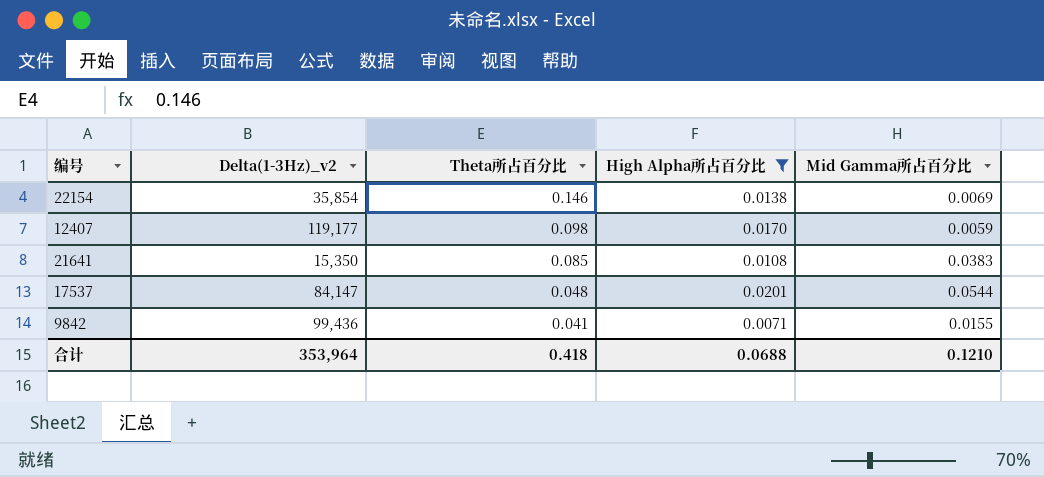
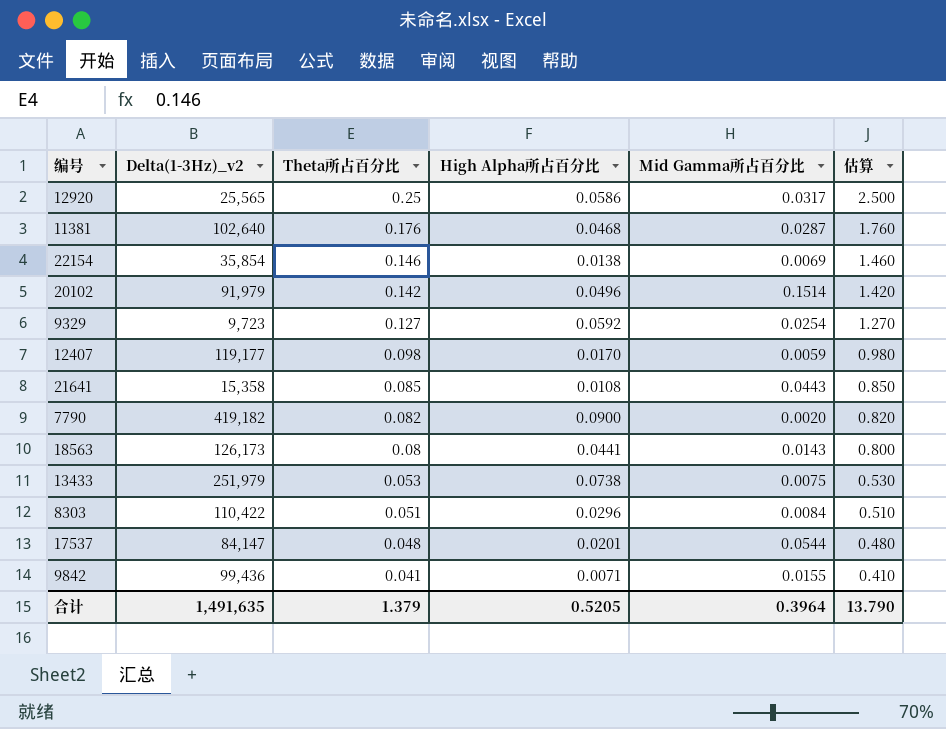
filter: High Alpha所占百分比 <= 0.0201 -> none
column 估算 | formula: none -> [Theta所占百分比] * 10
21641 | Delta(1-3Hz)_v2: 15,350 -> 15,358
21641 | Mid Gamma所占百分比: 0.0383 -> 0.0443
合计 | Delta(1-3Hz)_v2: 353,964 -> 1,491,635
合计 | Theta所占百分比: 0.418 -> 1.379
合计 | High Alpha所占百分比: 0.0688 -> 0.5205
合计 | Mid Gamma所占百分比: 0.1210 -> 0.3964

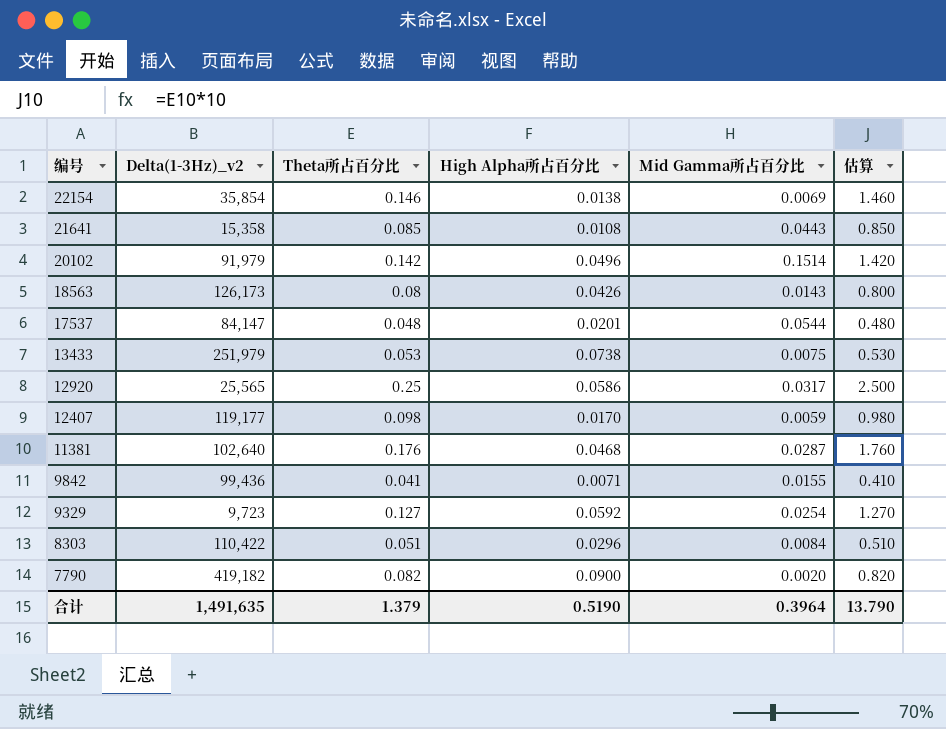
row order: Theta所占百分比 descending -> 编号 descending
18563 | High Alpha所占百分比: 0.0441 -> 0.0426
合计 | High Alpha所占百分比: 0.5205 -> 0.5190

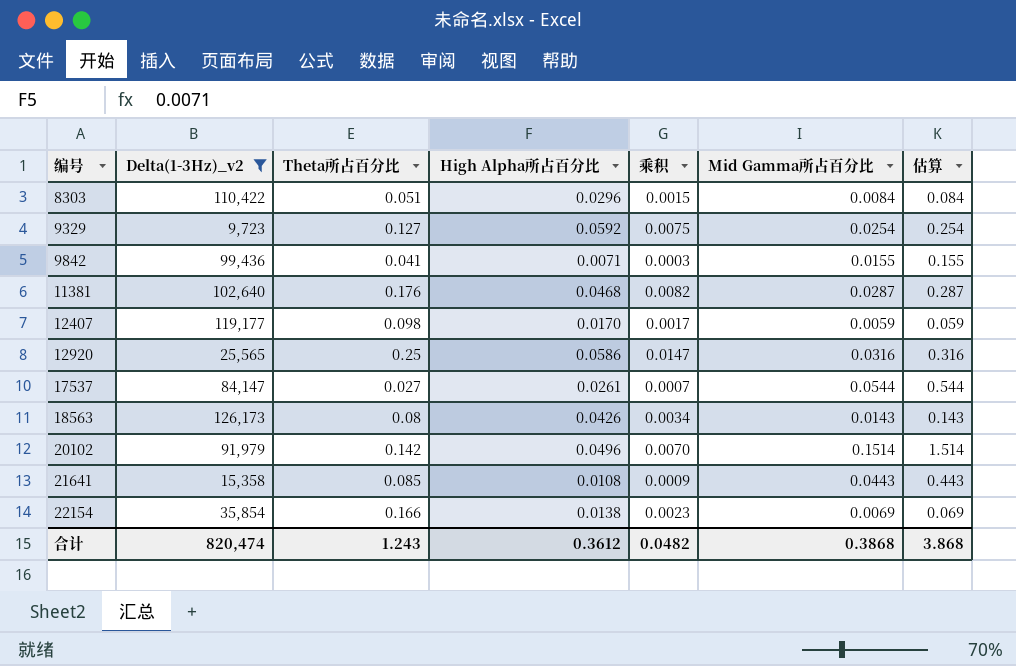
filter: none -> Delta(1-3Hz)_v2 <= 126,173
row order: 编号 descending -> 编号 ascending
column 乘积 | formula: none -> [Theta所占百分比] * [High Alpha所占百分比]
column 估算 | formula: [Theta所占百分比] * 10 -> [Mid Gamma所占百分比] * 10
12920 | Mid Gamma所占百分比: 0.0317 -> 0.0316
17537 | Theta所占百分比: 0.048 -> 0.027
17537 | High Alpha所占百分比: 0.0201 -> 0.0261
22154 | Theta所占百分比: 0.146 -> 0.166
合计 | Delta(1-3Hz)_v2: 1,491,635 -> 820,474
合计 | Theta所占百分比: 1.379 -> 1.243
合计 | High Alpha所占百分比: 0.5190 -> 0.3612
合计 | Mid Gamma所占百分比: 0.3964 -> 0.3868
合计 | 估算: 13.790 -> 3.868

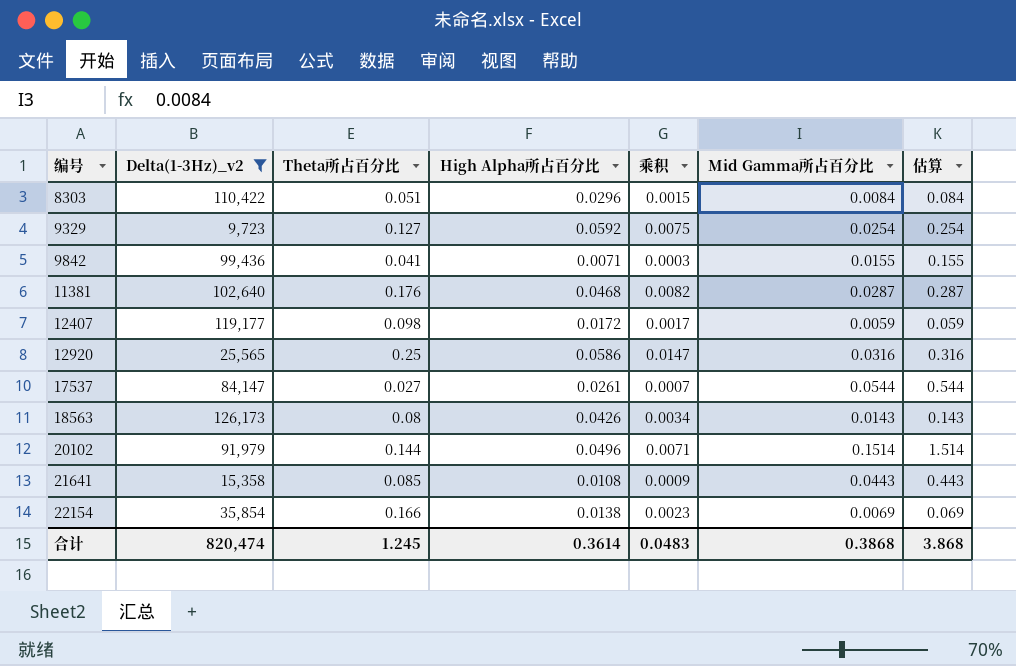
12407 | High Alpha所占百分比: 0.0170 -> 0.0172
20102 | Theta所占百分比: 0.142 -> 0.144
20102 | 乘积: 0.0070 -> 0.0071
合计 | Theta所占百分比: 1.243 -> 1.245
合计 | High Alpha所占百分比: 0.3612 -> 0.3614
合计 | 乘积: 0.0482 -> 0.0483

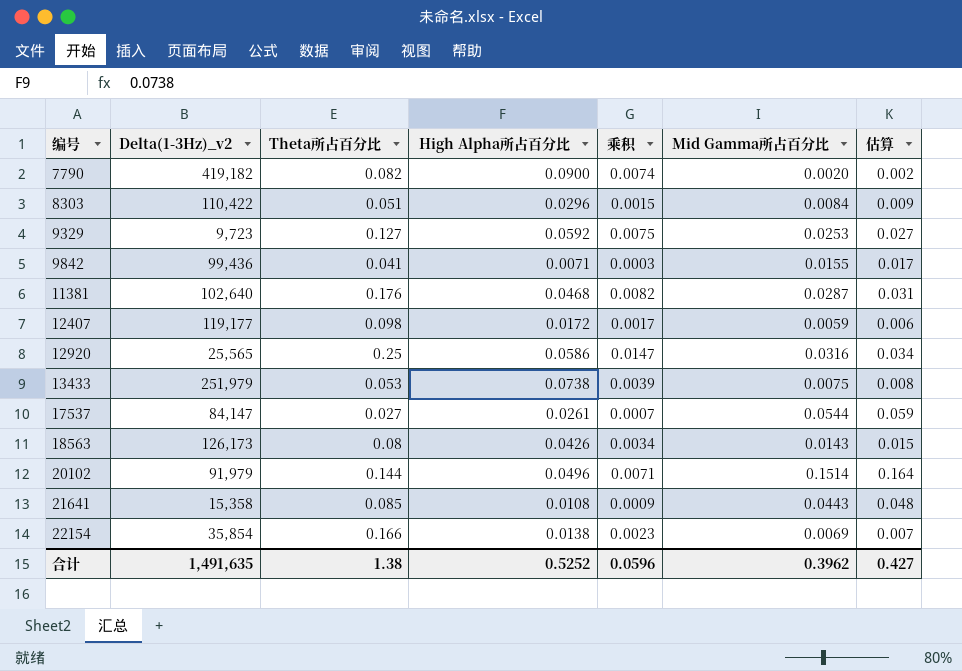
filter: Delta(1-3Hz)_v2 <= 126,173 -> none
column 估算 | formula: [Mid Gamma所占百分比] * 10 -> [Mid Gamma所占百分比] * 1.08
9329 | Mid Gamma所占百分比: 0.0254 -> 0.0253
合计 | Delta(1-3Hz)_v2: 820,474 -> 1,491,635
合计 | Theta所占百分比: 1.245 -> 1.38
合计 | High Alpha所占百分比: 0.3614 -> 0.5252
合计 | 乘积: 0.0483 -> 0.0596
合计 | Mid Gamma所占百分比: 0.3868 -> 0.3962
合计 | 估算: 3.868 -> 0.427

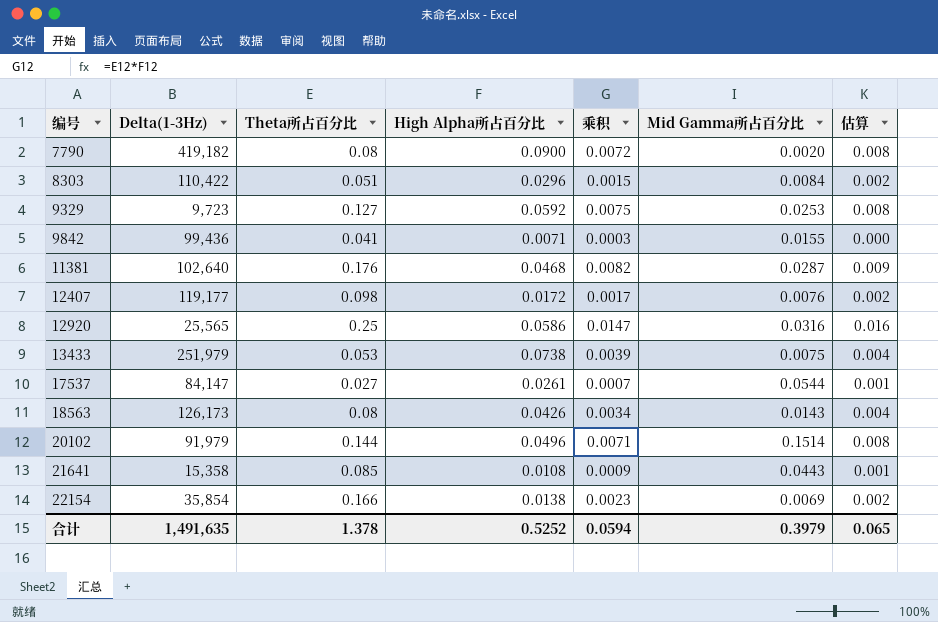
column name: Delta(1-3Hz)_v2 -> Delta(1-3Hz)
column 估算 | formula: [Mid Gamma所占百分比] * 1.08 -> [乘积] * 1.08
7790 | Theta所占百分比: 0.082 -> 0.08
7790 | 乘积: 0.0074 -> 0.0072
12407 | Mid Gamma所占百分比: 0.0059 -> 0.0076
合计 | Theta所占百分比: 1.38 -> 1.378
合计 | 乘积: 0.0596 -> 0.0594
合计 | Mid Gamma所占百分比: 0.3962 -> 0.3979
合计 | 估算: 0.427 -> 0.065

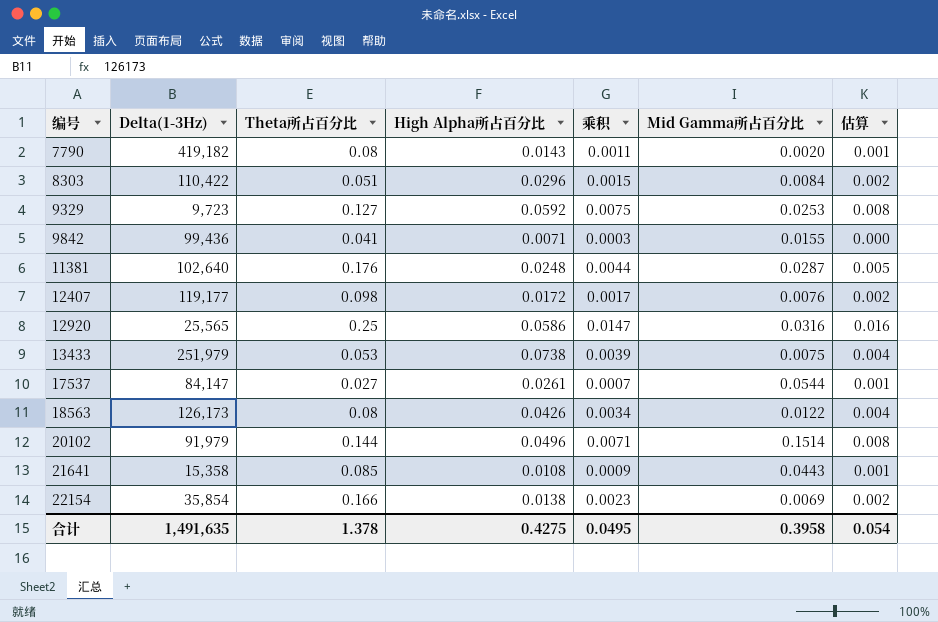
7790 | High Alpha所占百分比: 0.0900 -> 0.0143
7790 | 乘积: 0.0072 -> 0.0011
7790 | 估算: 0.008 -> 0.001
11381 | High Alpha所占百分比: 0.0468 -> 0.0248
11381 | 乘积: 0.0082 -> 0.0044
11381 | 估算: 0.009 -> 0.005
18563 | Mid Gamma所占百分比: 0.0143 -> 0.0122
合计 | High Alpha所占百分比: 0.5252 -> 0.4275
合计 | 乘积: 0.0594 -> 0.0495
合计 | Mid Gamma所占百分比: 0.3979 -> 0.3958
合计 | 估算: 0.065 -> 0.054

